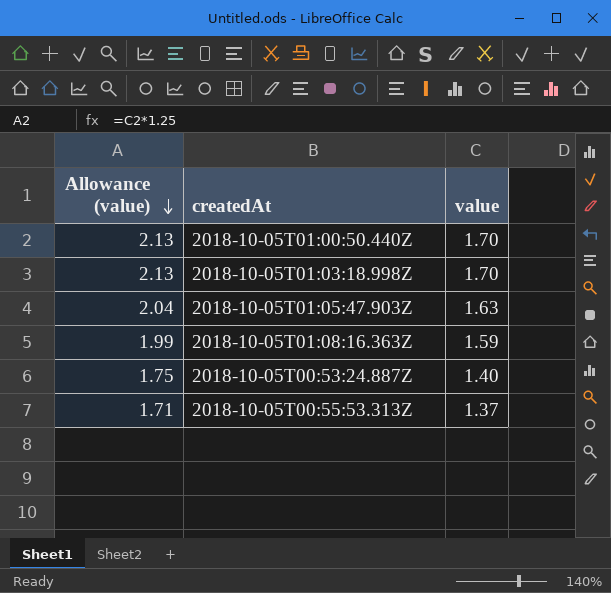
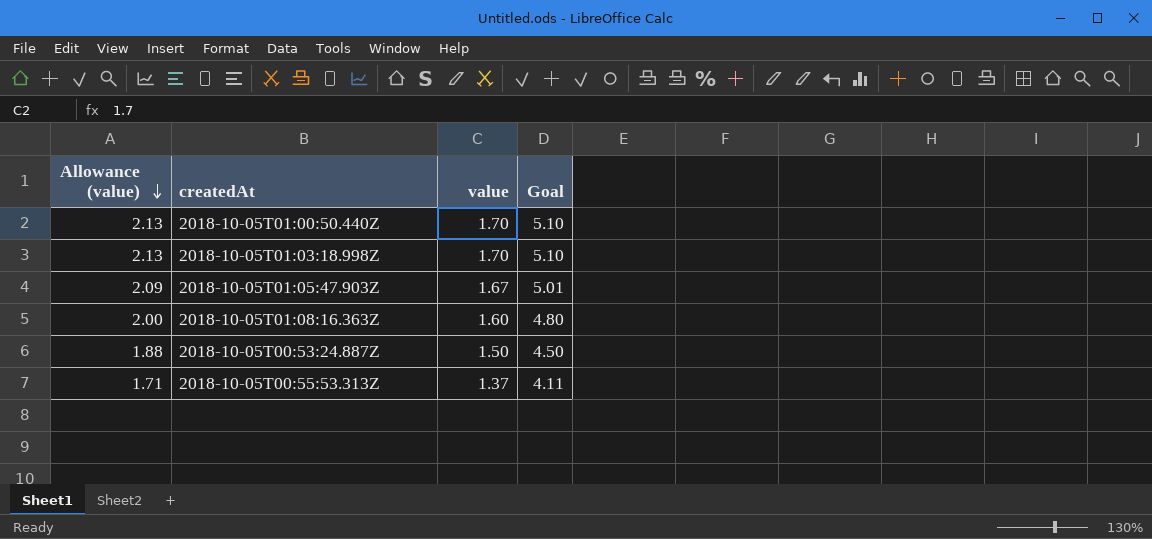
column Goal | formula: none -> [value] * 3
2018-10-05T01:05:47.903Z | Allowance (value): 2.04 -> 2.09
2018-10-05T01:05:47.903Z | value: 1.63 -> 1.67
2018-10-05T01:08:16.363Z | Allowance (value): 1.99 -> 2.00
2018-10-05T01:08:16.363Z | value: 1.59 -> 1.60
2018-10-05T00:53:24.887Z | Allowance (value): 1.75 -> 1.88
2018-10-05T00:53:24.887Z | value: 1.40 -> 1.50

